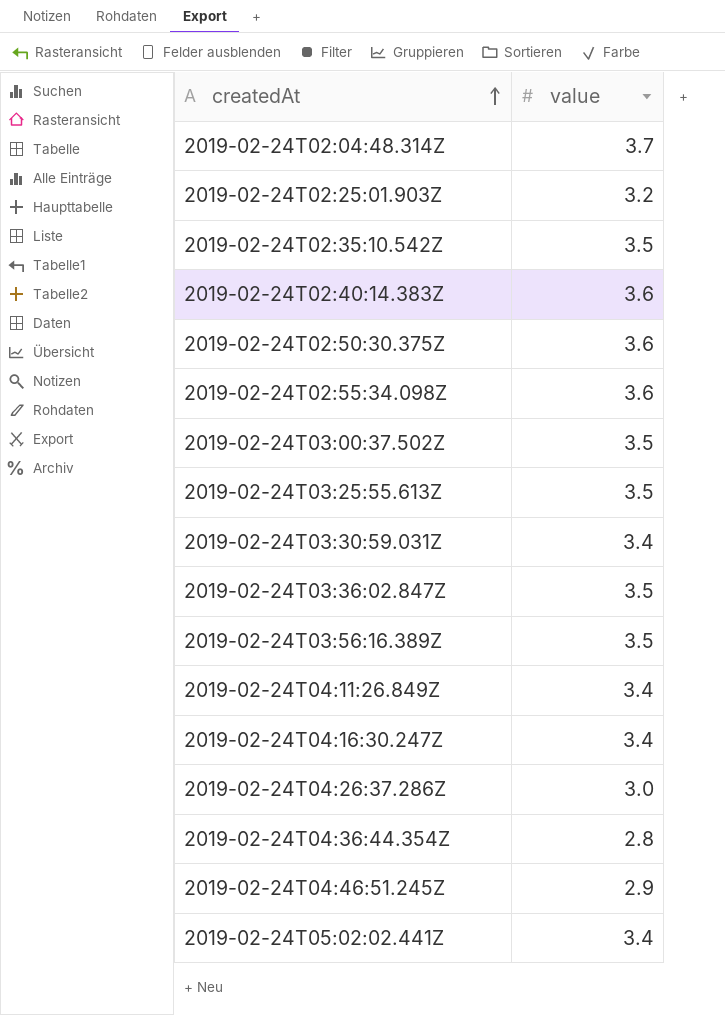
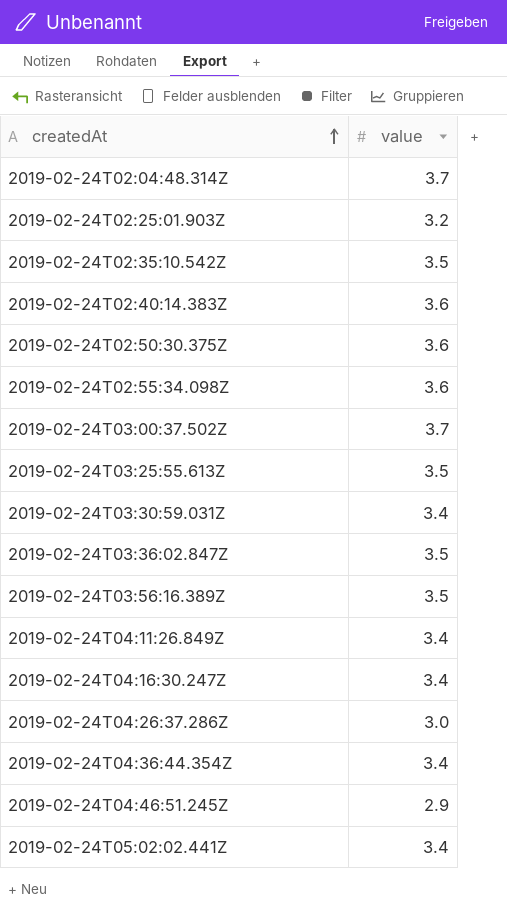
2019-02-24T03:00:37.502Z | value: 3.5 -> 3.7
2019-02-24T04:36:44.354Z | value: 2.8 -> 3.4

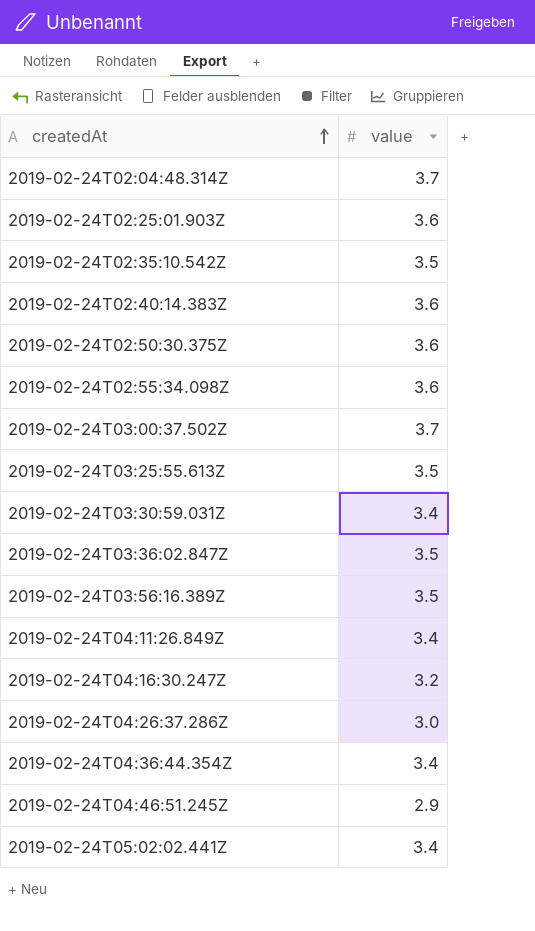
2019-02-24T02:25:01.903Z | value: 3.2 -> 3.6
2019-02-24T04:16:30.247Z | value: 3.4 -> 3.2

